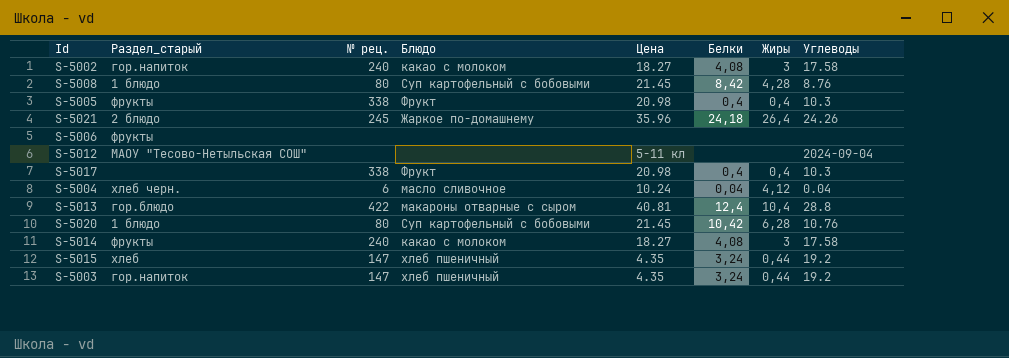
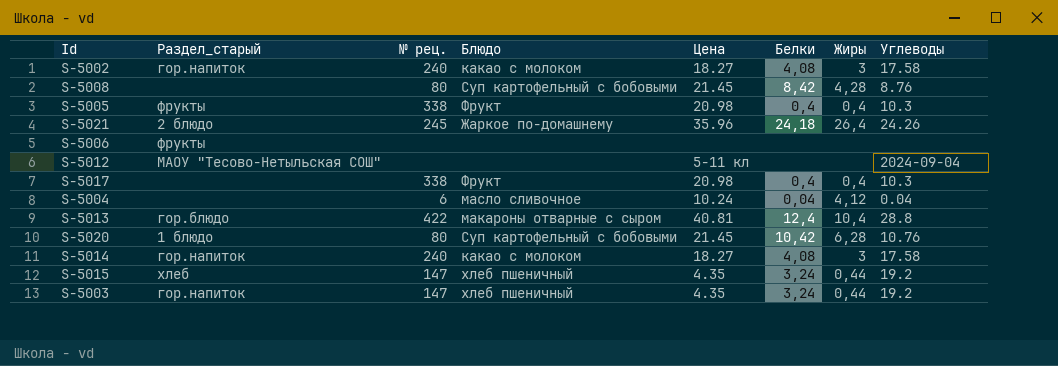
S-5008 | Раздел_старый: 1 блюдо -> none
S-5004 | Раздел_старый: хлеб черн. -> none
S-5014 | Раздел_старый: фрукты -> гор.напиток

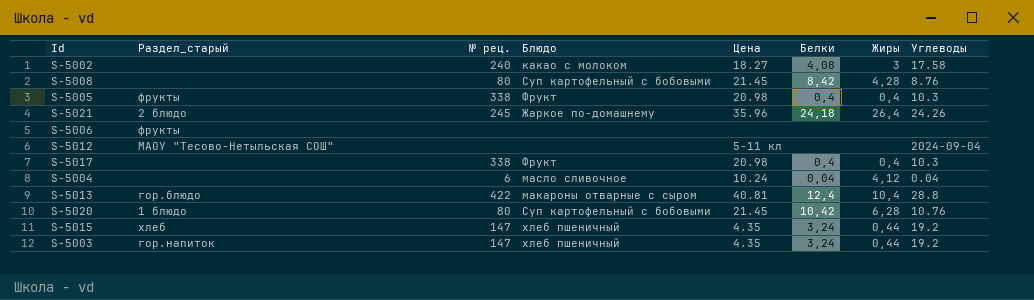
row S-5014: гор.напиток | 240 | какао с молоком | 18.27 | 4,08 | 3 | 17.58 -> none
S-5002 | Раздел_старый: гор.напиток -> none

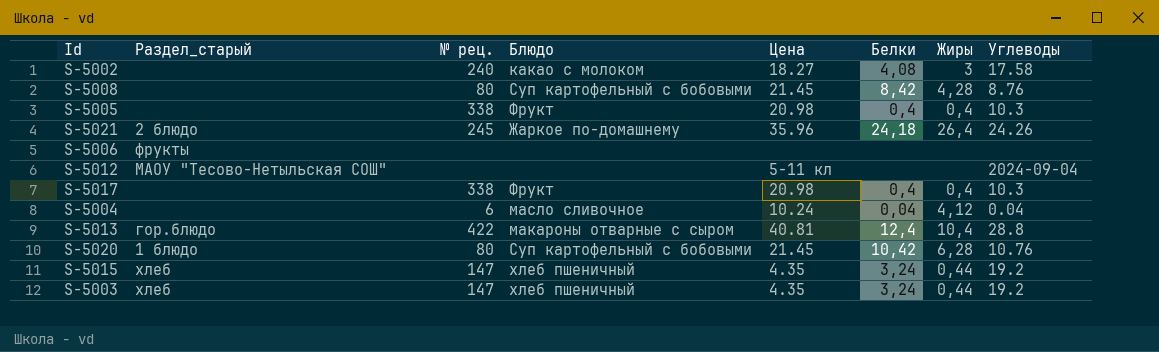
S-5005 | Раздел_старый: фрукты -> none
S-5003 | Раздел_старый: гор.напиток -> хлеб

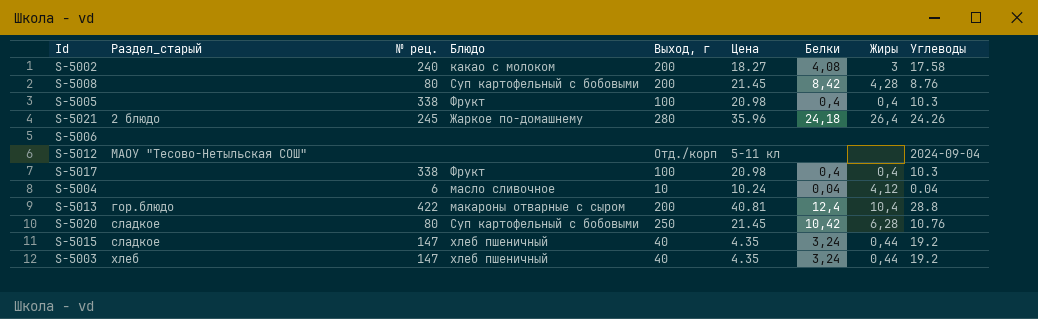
column Выход, г | position: none -> 5
S-5006 | Раздел_старый: фрукты -> none
S-5020 | Раздел_старый: 1 блюдо -> сладкое
S-5015 | Раздел_старый: хлеб -> сладкое

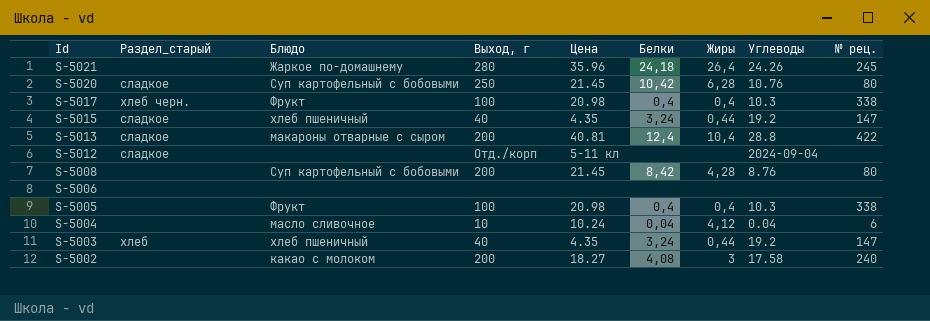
row order: none -> Id descending
column № рец. | position: 3 -> 9
S-5021 | Раздел_старый: 2 блюдо -> none
S-5017 | Раздел_старый: none -> хлеб черн.
S-5013 | Раздел_старый: гор.блюдо -> сладкое
S-5012 | Раздел_старый: МАОУ "Тесово-Нетыльская СОШ" -> сладкое

